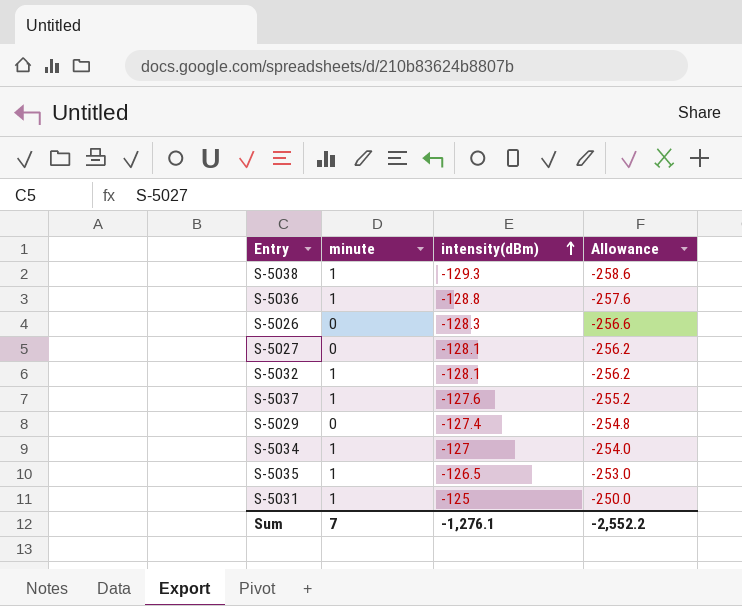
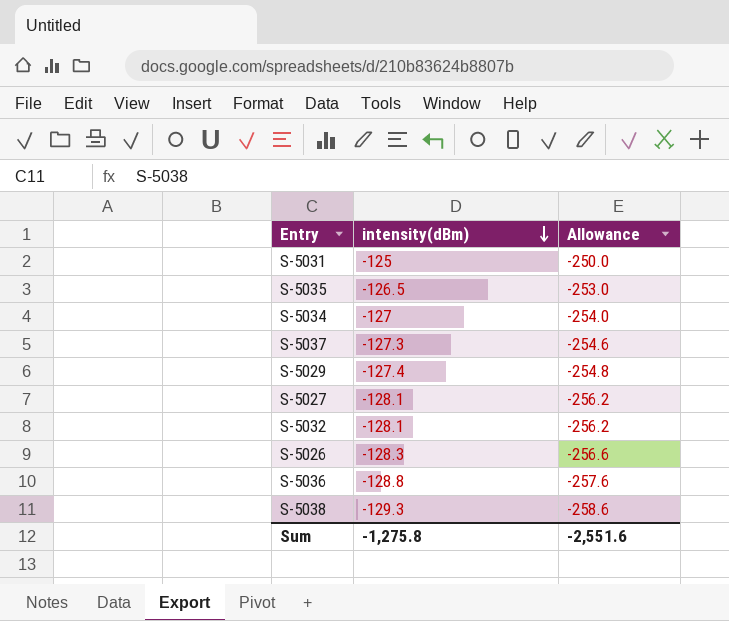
row order: intensity(dBm) ascending -> intensity(dBm) descending
column minute | position: 2 -> none
S-5037 | intensity(dBm): -127.6 -> -127.3
S-5037 | Allowance: -255.2 -> -254.6
Sum | intensity(dBm): -1,276.1 -> -1,275.8
Sum | Allowance: -2,552.2 -> -2,551.6

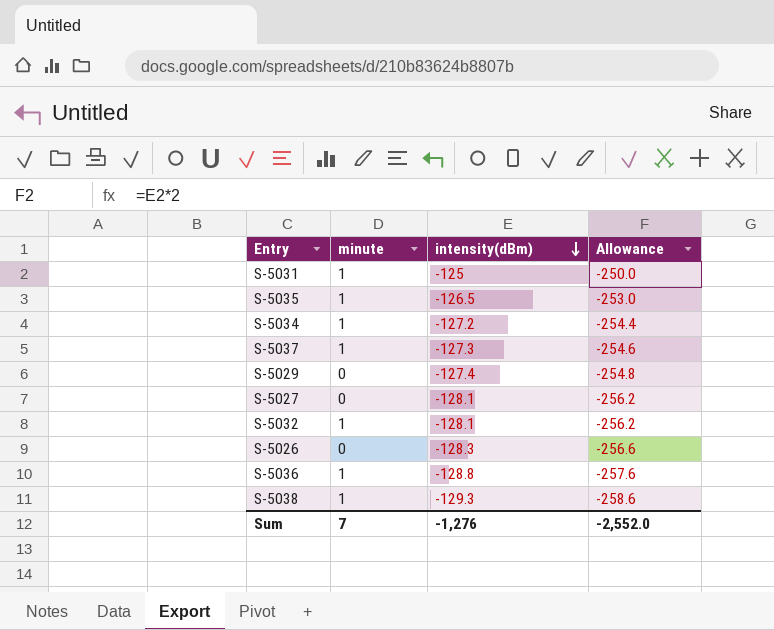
column minute | position: none -> 2
S-5034 | intensity(dBm): -127 -> -127.2
S-5034 | Allowance: -254.0 -> -254.4
Sum | intensity(dBm): -1,275.8 -> -1,276
Sum | Allowance: -2,551.6 -> -2,552.0

